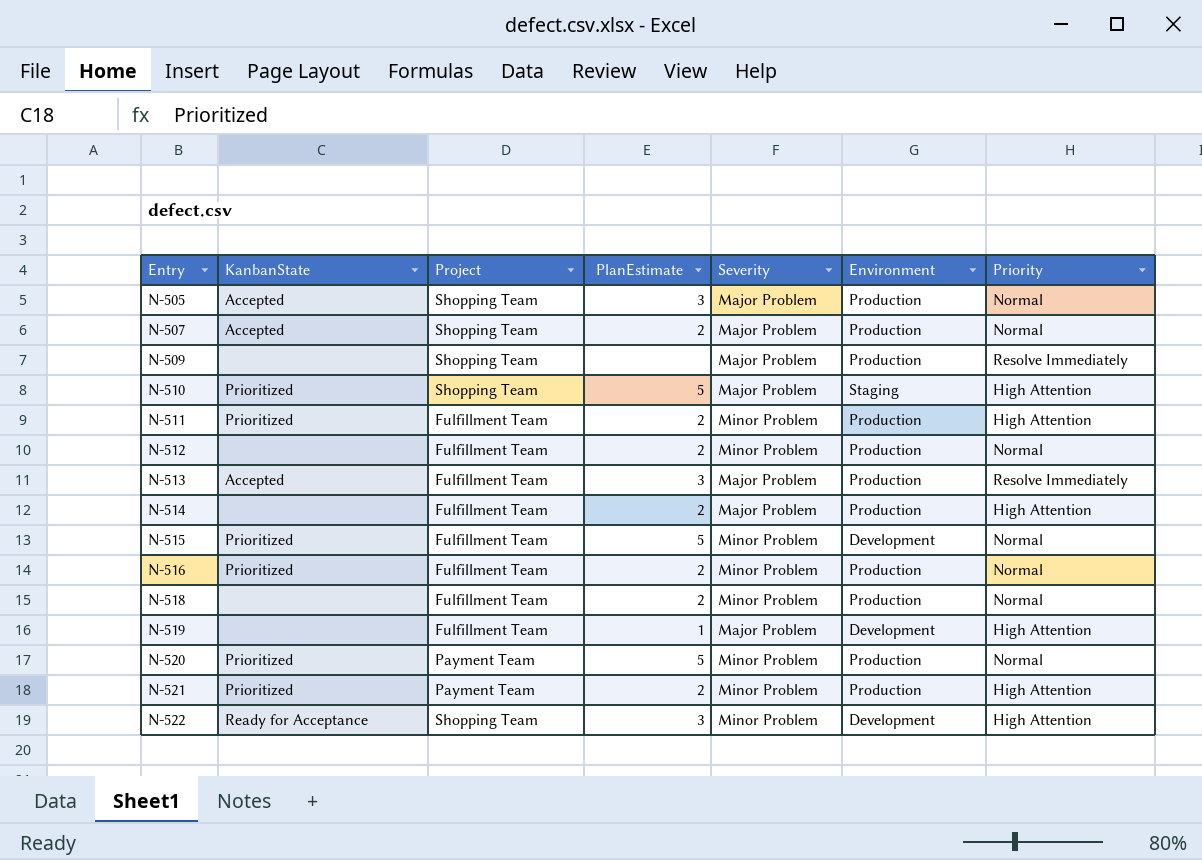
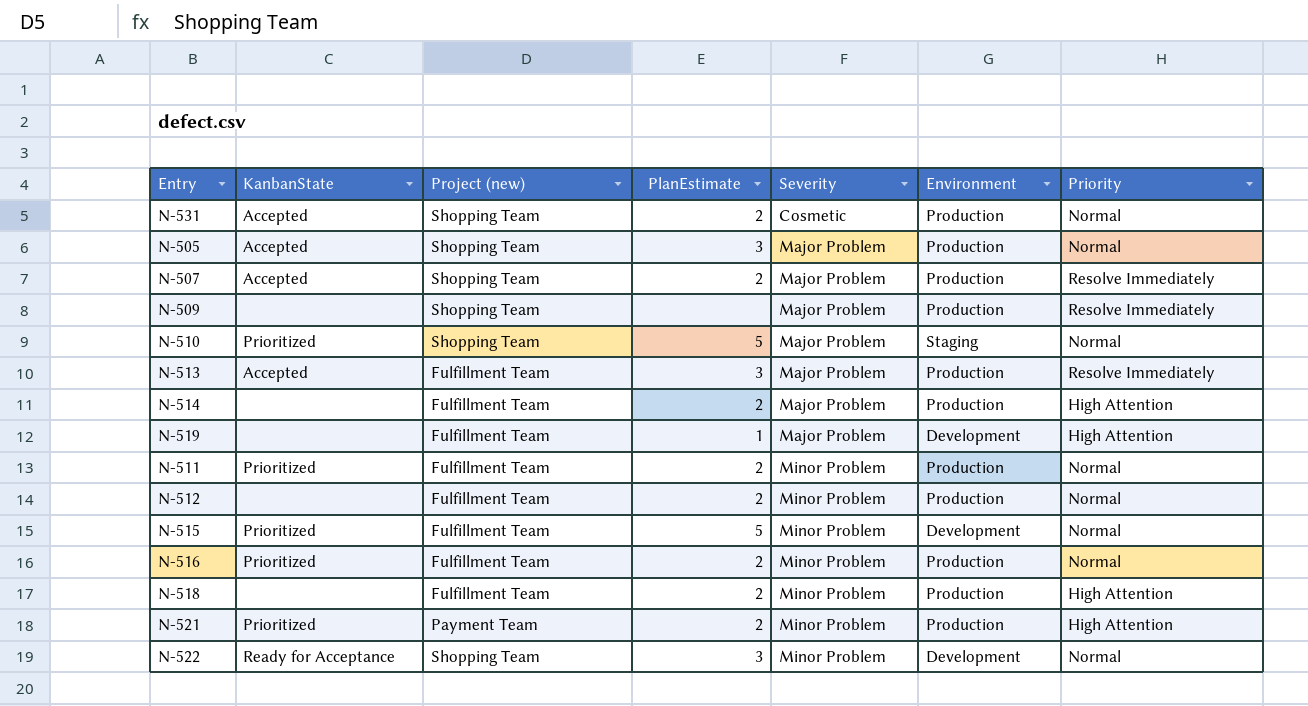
row order: Entry ascending -> Severity ascending
column name: Project -> Project (new)
row N-520: Prioritized | Payment Team | 5 | Minor Problem | Production | Normal -> none
row N-531: none -> Accepted | Shopping Team | 2 | Cosmetic | Production | Normal
N-507 | Priority: Normal -> Resolve Immediately
N-510 | Priority: High Attention -> Normal
N-511 | Priority: High Attention -> Normal
N-518 | Priority: Normal -> High Attention
N-522 | Priority: High Attention -> Normal

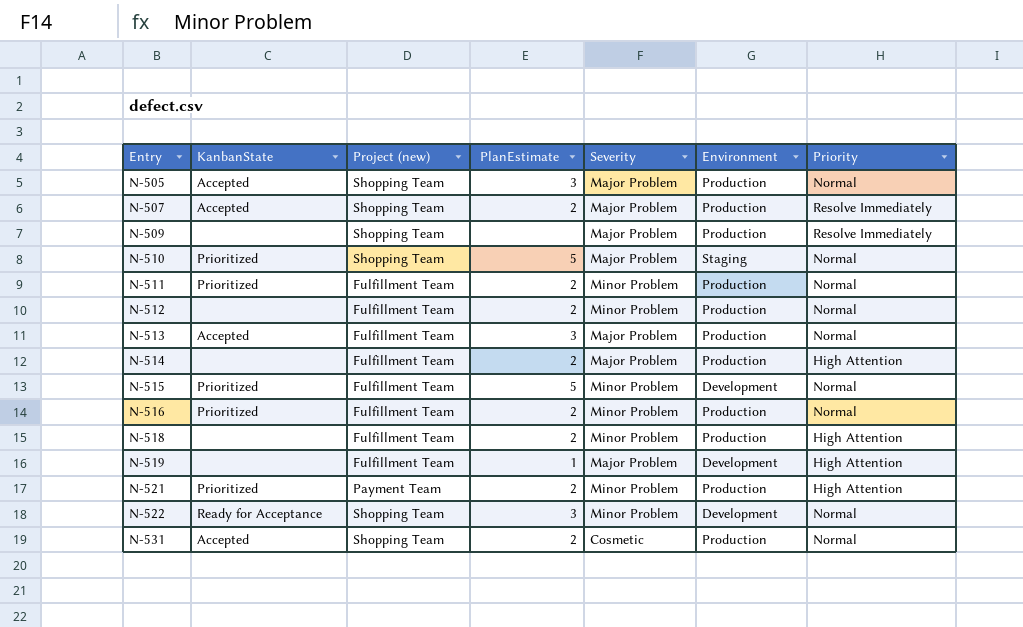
row order: Severity ascending -> Entry ascending
N-513 | Priority: Resolve Immediately -> Normal

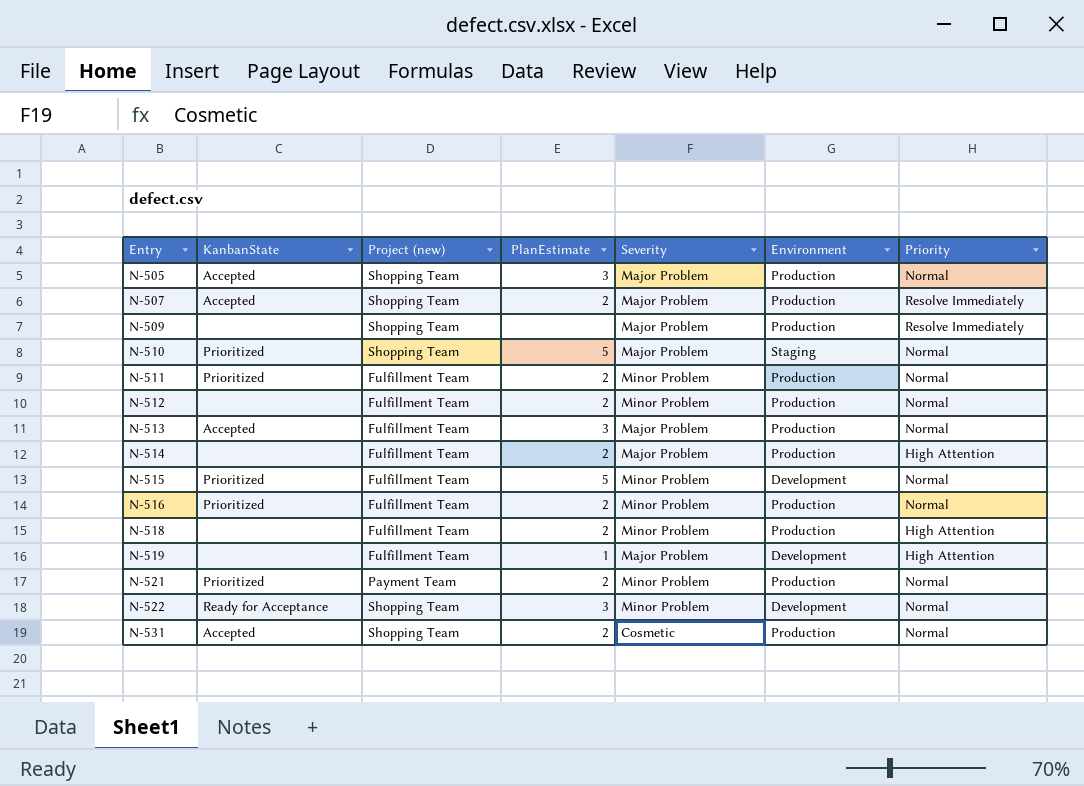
N-521 | Priority: High Attention -> Normal

